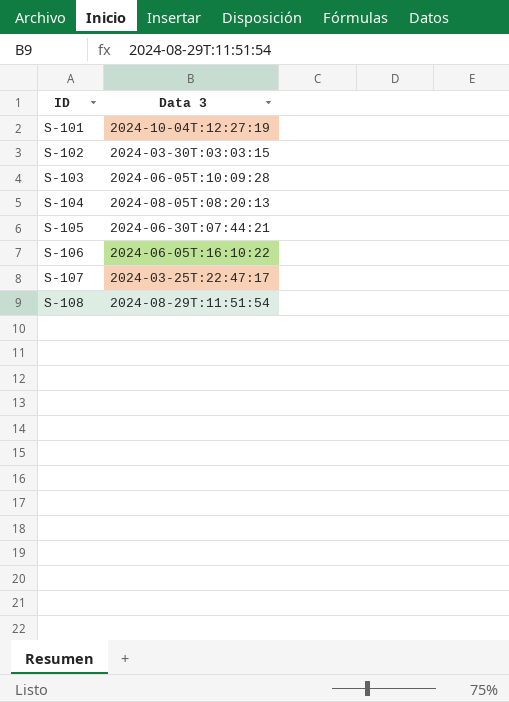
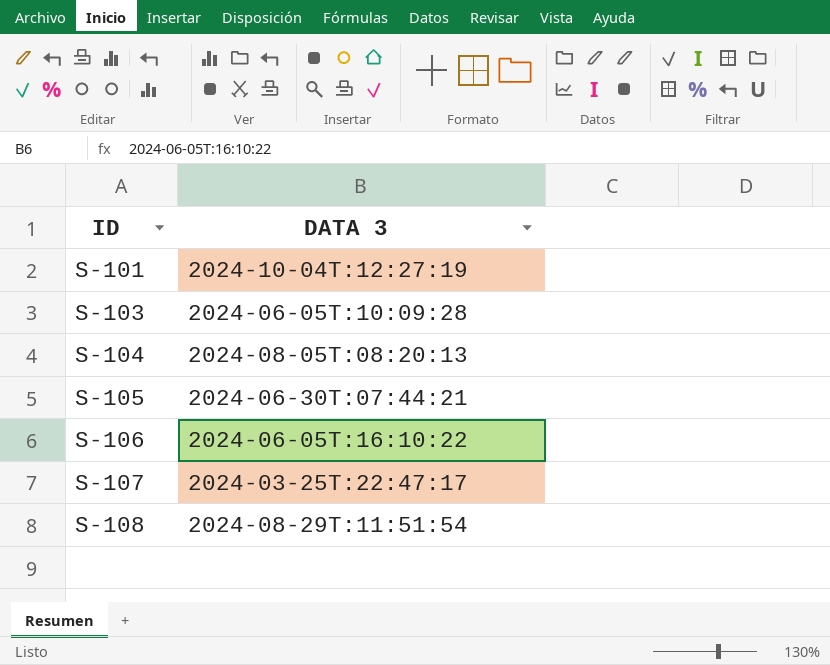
column name: Data 3 -> DATA 3
row S-102: 2024-03-30T:03:03:15 -> none

